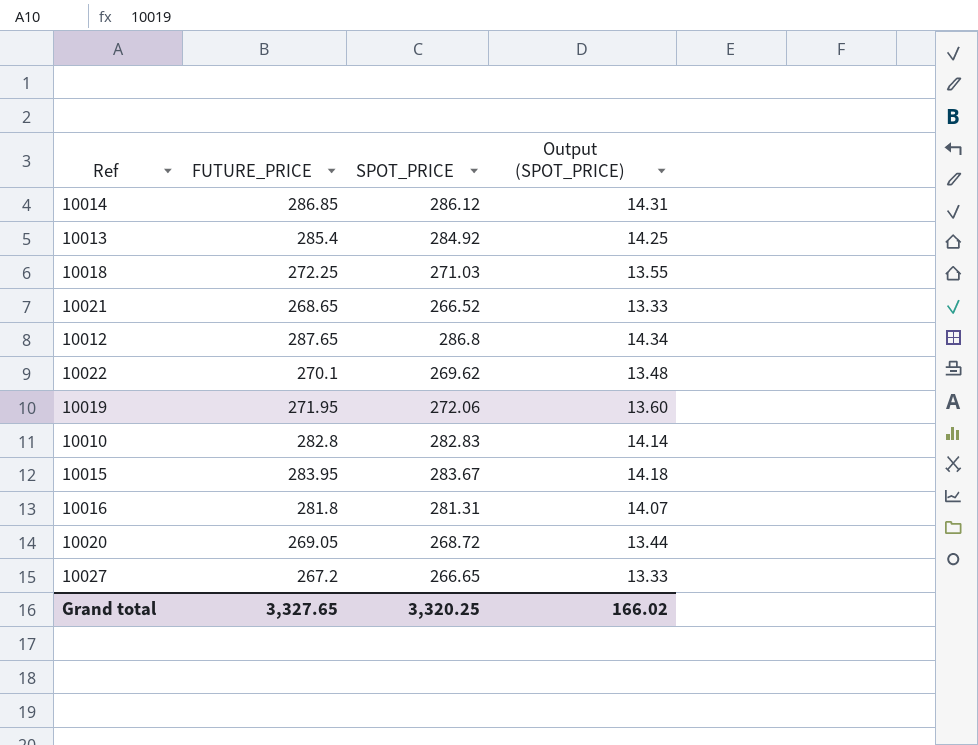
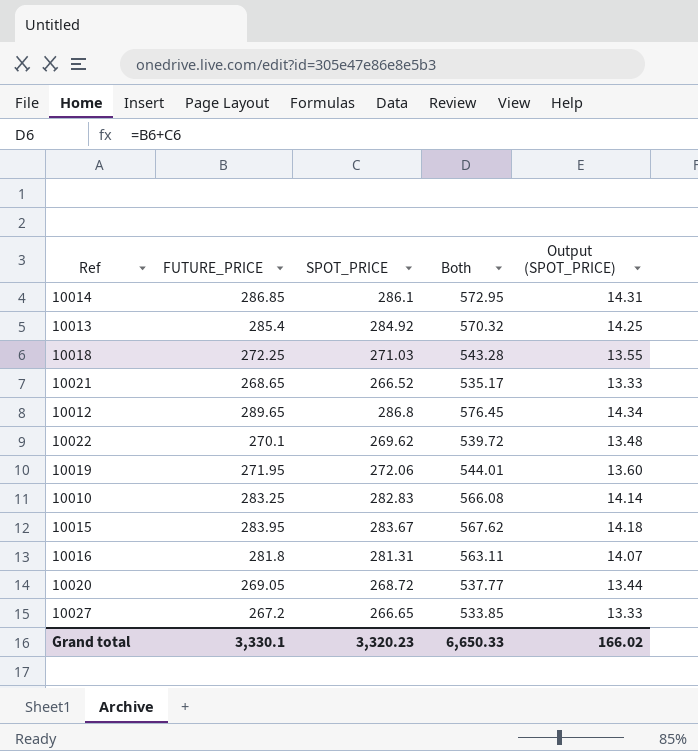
column Both | formula: none -> [FUTURE_PRICE] + [SPOT_PRICE]
10014 | SPOT_PRICE: 286.12 -> 286.1
10012 | FUTURE_PRICE: 287.65 -> 289.65
10010 | FUTURE_PRICE: 282.8 -> 283.25
Grand total | FUTURE_PRICE: 3,327.65 -> 3,330.1
Grand total | SPOT_PRICE: 3,320.25 -> 3,320.23

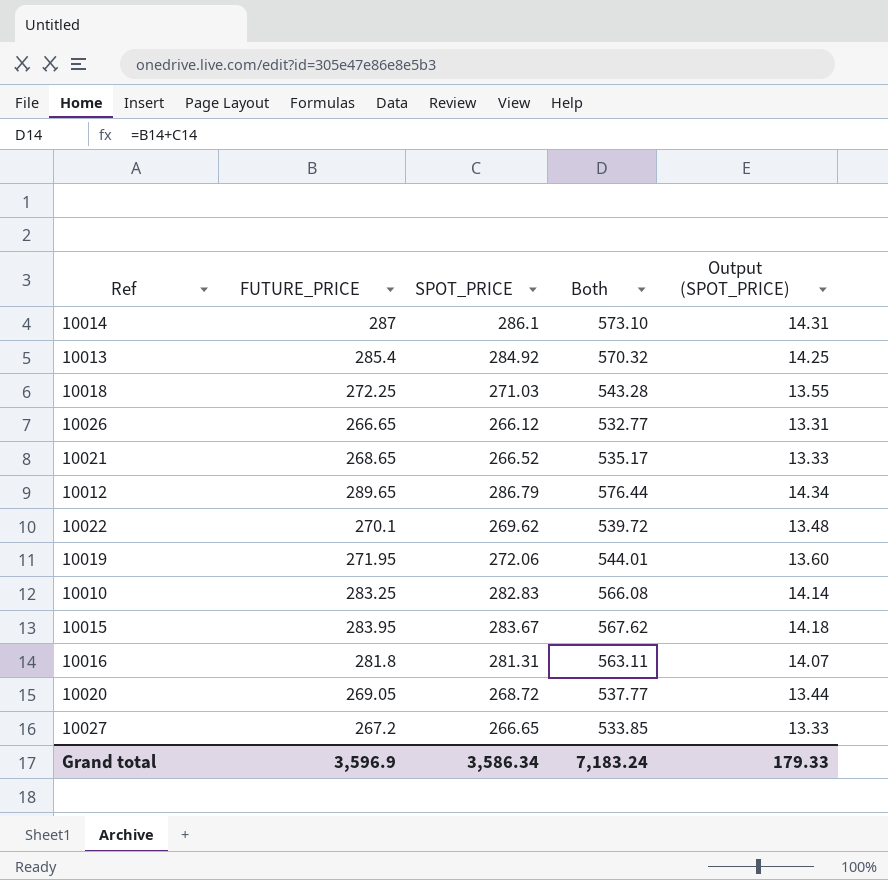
10014 | FUTURE_PRICE: 286.85 -> 287
10014 | Both: 572.95 -> 573.10
row 10026: none -> 266.65 | 266.12 | 532.77 | 13.31
10012 | SPOT_PRICE: 286.8 -> 286.79
10012 | Both: 576.45 -> 576.44
Grand total | FUTURE_PRICE: 3,330.1 -> 3,596.9
Grand total | SPOT_PRICE: 3,320.23 -> 3,586.34
Grand total | Both: 6,650.33 -> 7,183.24
Grand total | Output (SPOT_PRICE): 166.02 -> 179.33

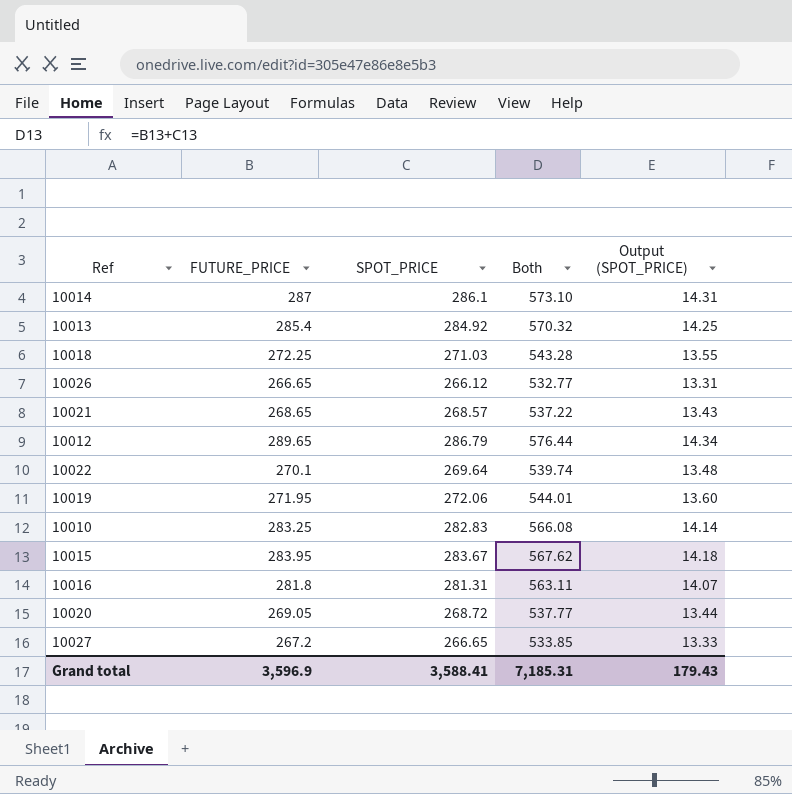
10021 | SPOT_PRICE: 266.52 -> 268.57
10021 | Both: 535.17 -> 537.22
10021 | Output (SPOT_PRICE): 13.33 -> 13.43
10022 | SPOT_PRICE: 269.62 -> 269.64
10022 | Both: 539.72 -> 539.74
Grand total | SPOT_PRICE: 3,586.34 -> 3,588.41
Grand total | Both: 7,183.24 -> 7,185.31
Grand total | Output (SPOT_PRICE): 179.33 -> 179.43

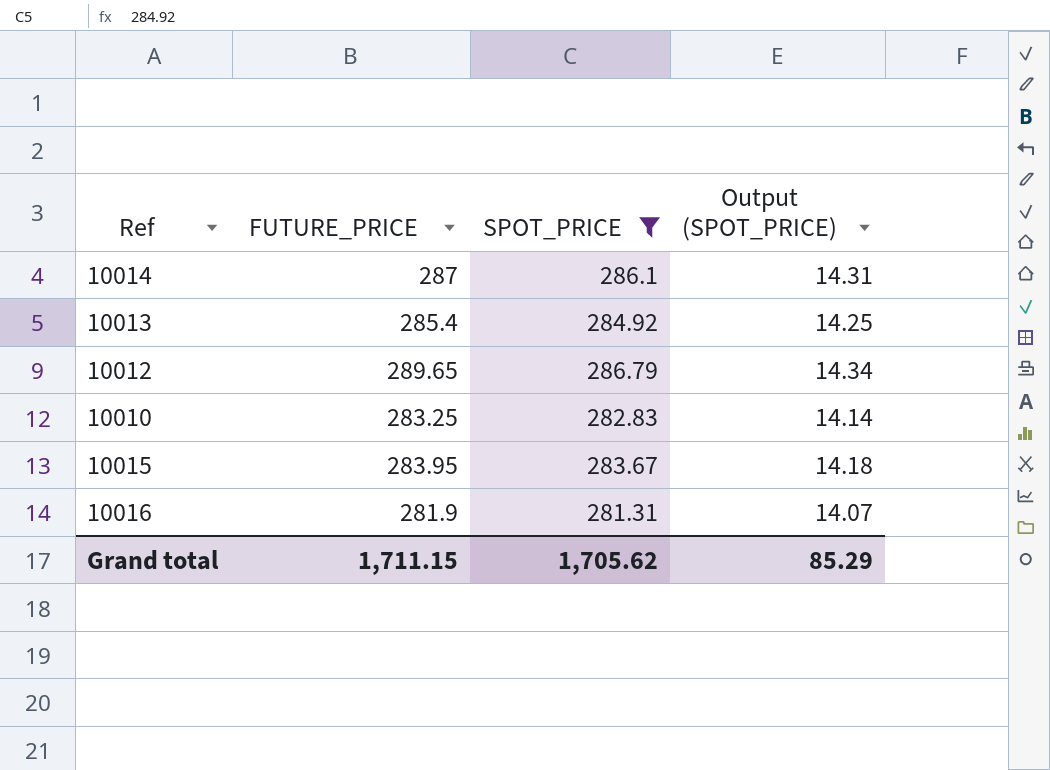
filter: none -> SPOT_PRICE >= 281.31
column Both | formula: [FUTURE_PRICE] + [SPOT_PRICE] -> none
10016 | FUTURE_PRICE: 281.8 -> 281.9
Grand total | FUTURE_PRICE: 3,596.9 -> 1,711.15
Grand total | SPOT_PRICE: 3,588.41 -> 1,705.62
Grand total | Output (SPOT_PRICE): 179.43 -> 85.29

